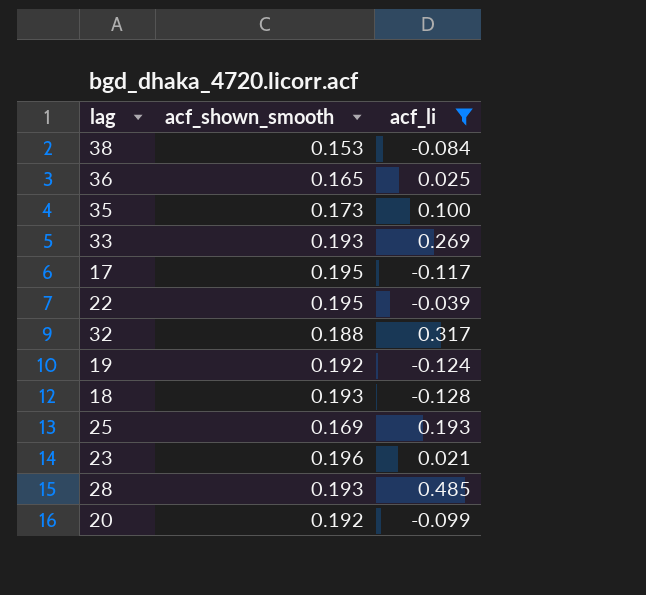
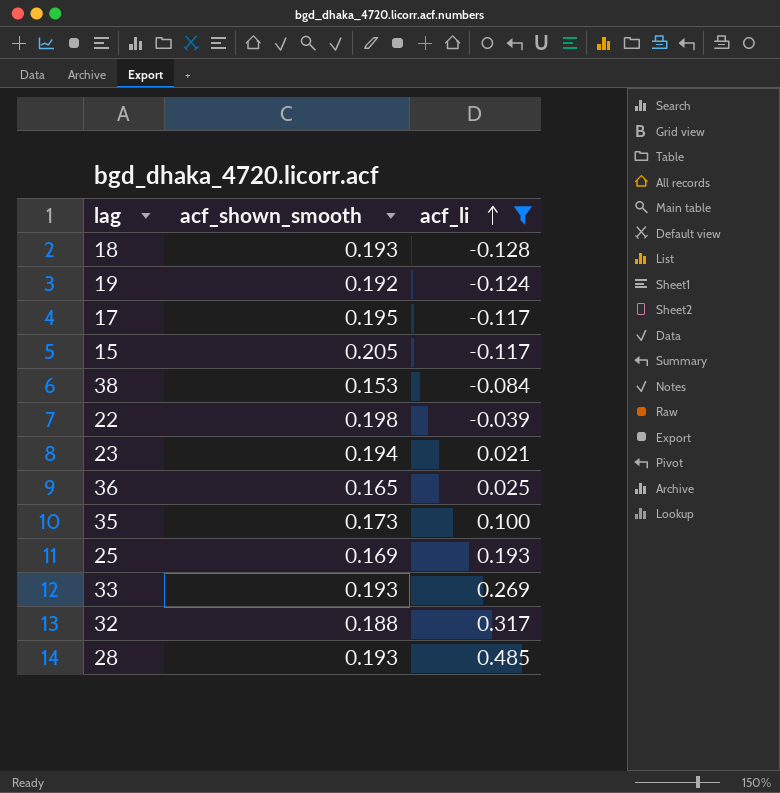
row order: none -> acf_li ascending
row 20: 0.192 | -0.099 -> none
row 15: none -> 0.205 | -0.117
22 | acf_shown_smooth: 0.195 -> 0.198
23 | acf_shown_smooth: 0.196 -> 0.194

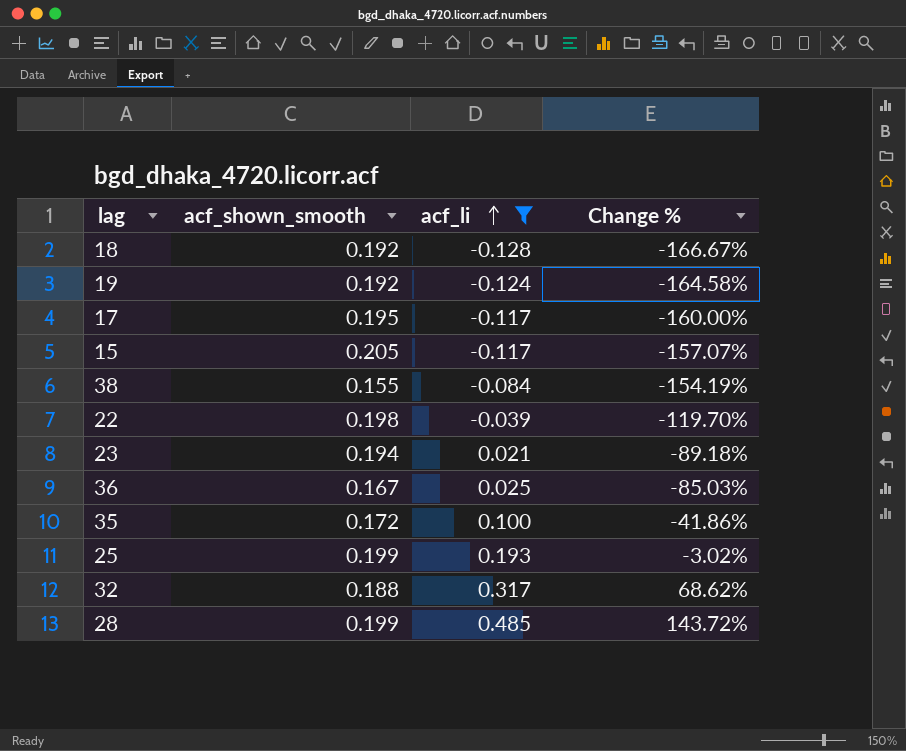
column Change % | formula: none -> ([acf_li] - [acf_shown_smooth]) / [acf_shown_smooth]
row 33: 0.193 | 0.269 -> none
18 | acf_shown_smooth: 0.193 -> 0.192
38 | acf_shown_smooth: 0.153 -> 0.155
36 | acf_shown_smooth: 0.165 -> 0.167
35 | acf_shown_smooth: 0.173 -> 0.172
25 | acf_shown_smooth: 0.169 -> 0.199
28 | acf_shown_smooth: 0.193 -> 0.199

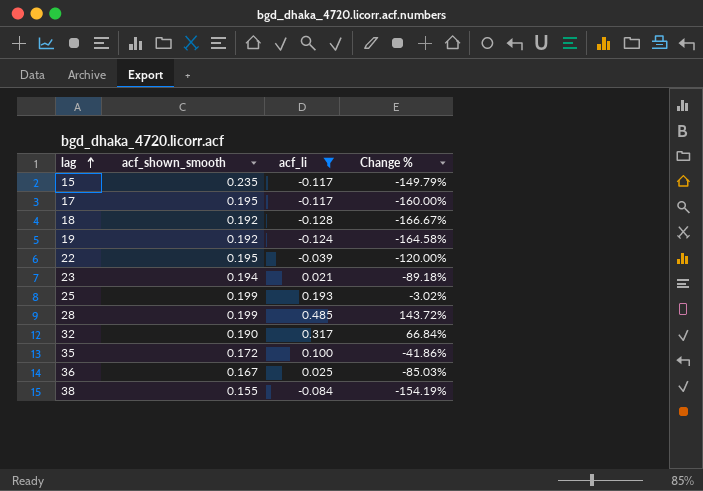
row order: acf_li ascending -> lag ascending
15 | acf_shown_smooth: 0.205 -> 0.235
15 | Change %: -157.07% -> -149.79%
22 | acf_shown_smooth: 0.198 -> 0.195
22 | Change %: -119.70% -> -120.00%
32 | acf_shown_smooth: 0.188 -> 0.190
32 | Change %: 68.62% -> 66.84%

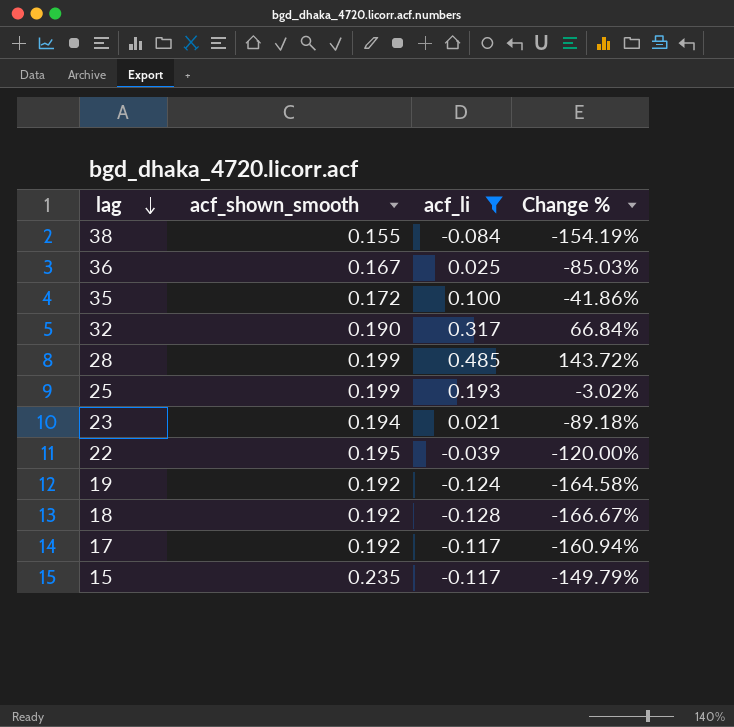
row order: lag ascending -> lag descending
17 | acf_shown_smooth: 0.195 -> 0.192
17 | Change %: -160.00% -> -160.94%

